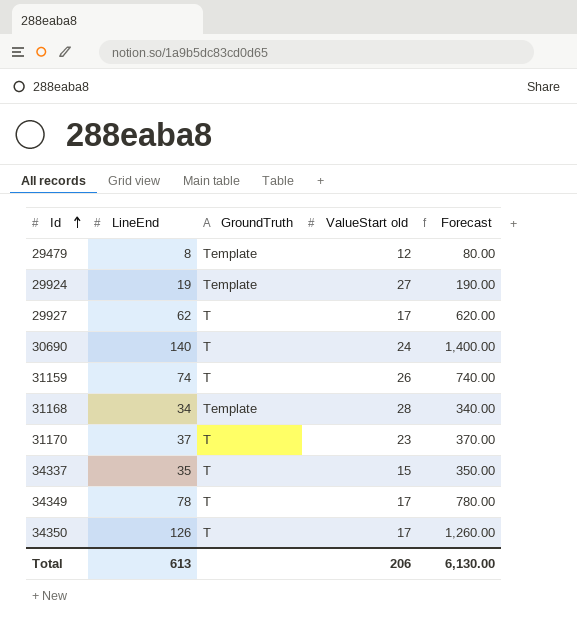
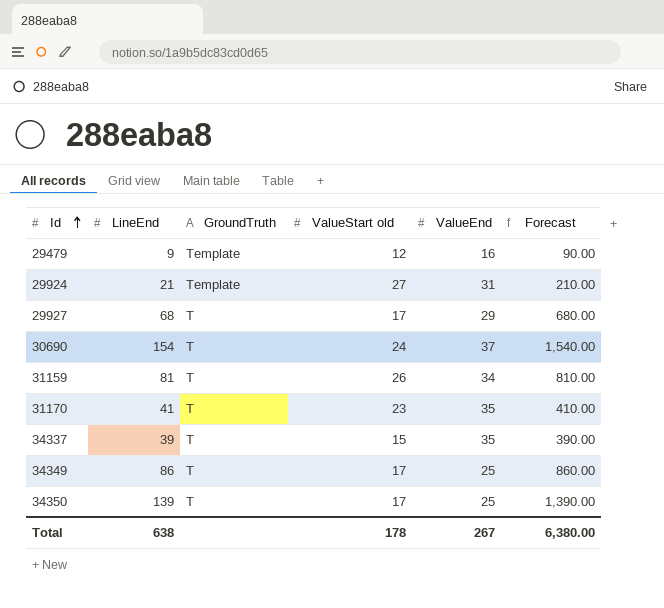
column ValueEnd | position: none -> 5
row 31168: 34 | Template | 28 | 340.00 -> none
29479 | LineEnd: 8 -> 9
29479 | Forecast: 80.00 -> 90.00
29924 | LineEnd: 19 -> 21
29924 | Forecast: 190.00 -> 210.00
29927 | LineEnd: 62 -> 68
29927 | Forecast: 620.00 -> 680.00
30690 | LineEnd: 140 -> 154
30690 | Forecast: 1,400.00 -> 1,540.00
31159 | LineEnd: 74 -> 81
31159 | Forecast: 740.00 -> 810.00
31170 | LineEnd: 37 -> 41
31170 | Forecast: 370.00 -> 410.00
34337 | LineEnd: 35 -> 39
34337 | Forecast: 350.00 -> 390.00
34349 | LineEnd: 78 -> 86
34349 | Forecast: 780.00 -> 860.00
34350 | LineEnd: 126 -> 139
34350 | Forecast: 1,260.00 -> 1,390.00
Total | LineEnd: 613 -> 638
Total | ValueStart old: 206 -> 178
Total | Forecast: 6,130.00 -> 6,380.00

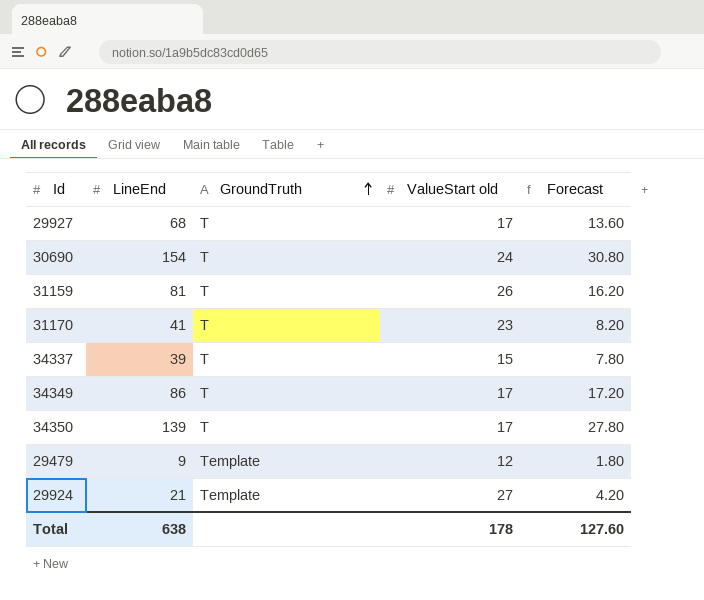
row order: Id ascending -> GroundTruth ascending
column ValueEnd | position: 5 -> none
column Forecast | formula: [LineEnd] * 10 -> [LineEnd] * 0.2
Total | Forecast: 6,380.00 -> 127.60

